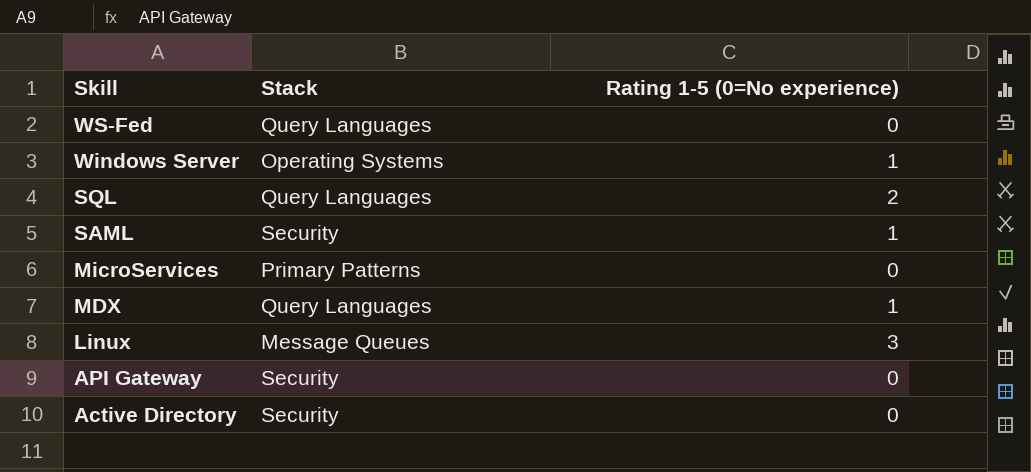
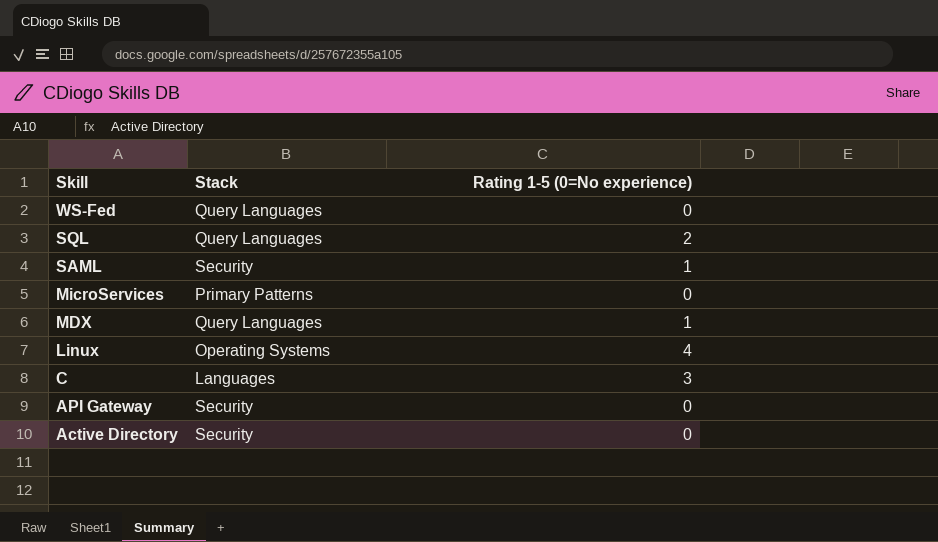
row Windows Server: Operating Systems | 1 -> none
Linux | Stack: Message Queues -> Operating Systems
Linux | Rating 1-5 (0=No experience): 3 -> 4
row C: none -> Languages | 3

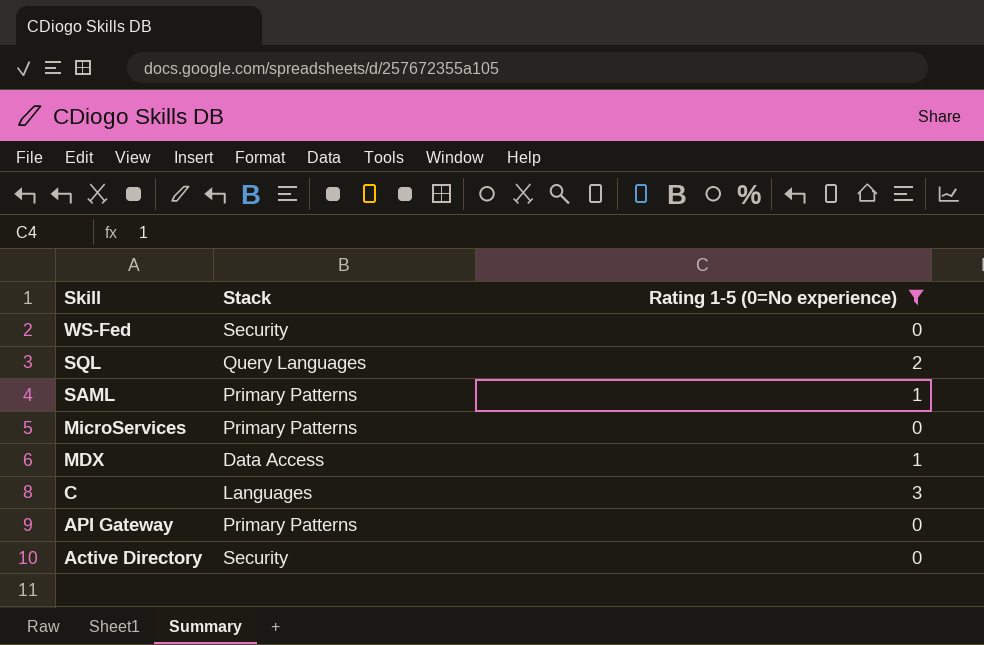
filter: none -> Rating 1-5 (0=No experience) != 4
WS-Fed | Stack: Query Languages -> Security
SAML | Stack: Security -> Primary Patterns
MDX | Stack: Query Languages -> Data Access
API Gateway | Stack: Security -> Primary Patterns

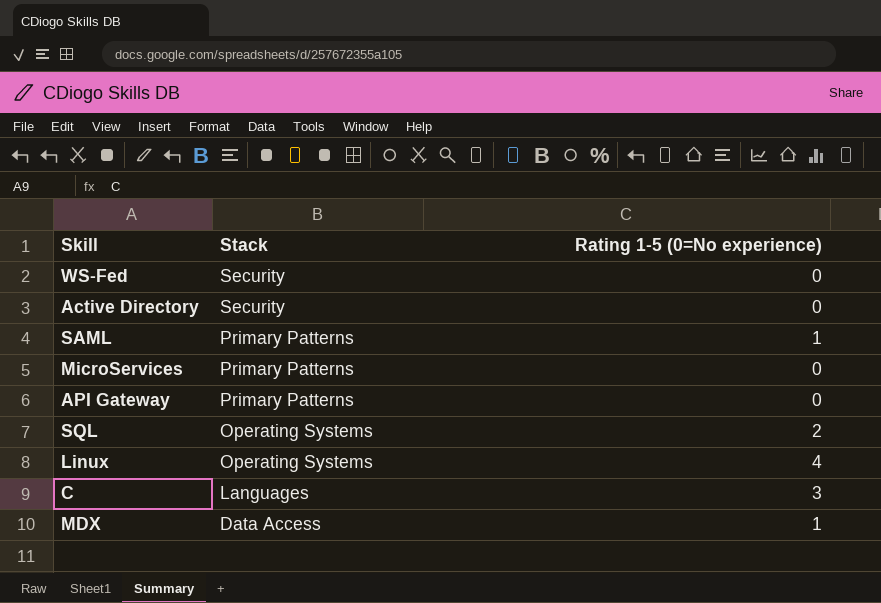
filter: Rating 1-5 (0=No experience) != 4 -> none
row order: Skill descending -> Stack descending
SQL | Stack: Query Languages -> Operating Systems

